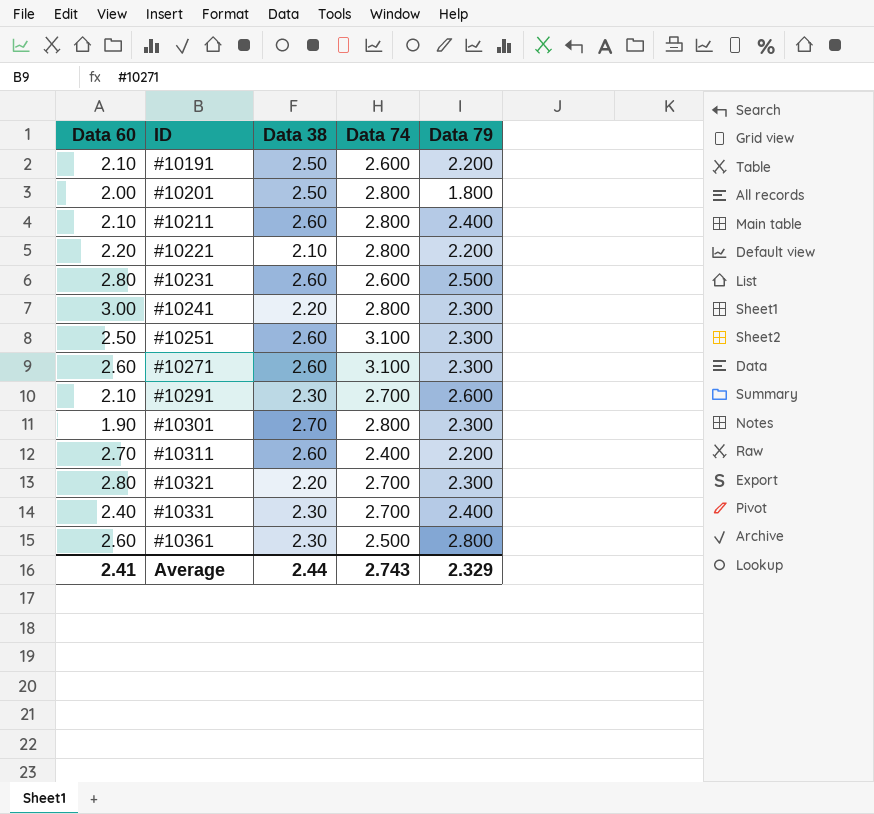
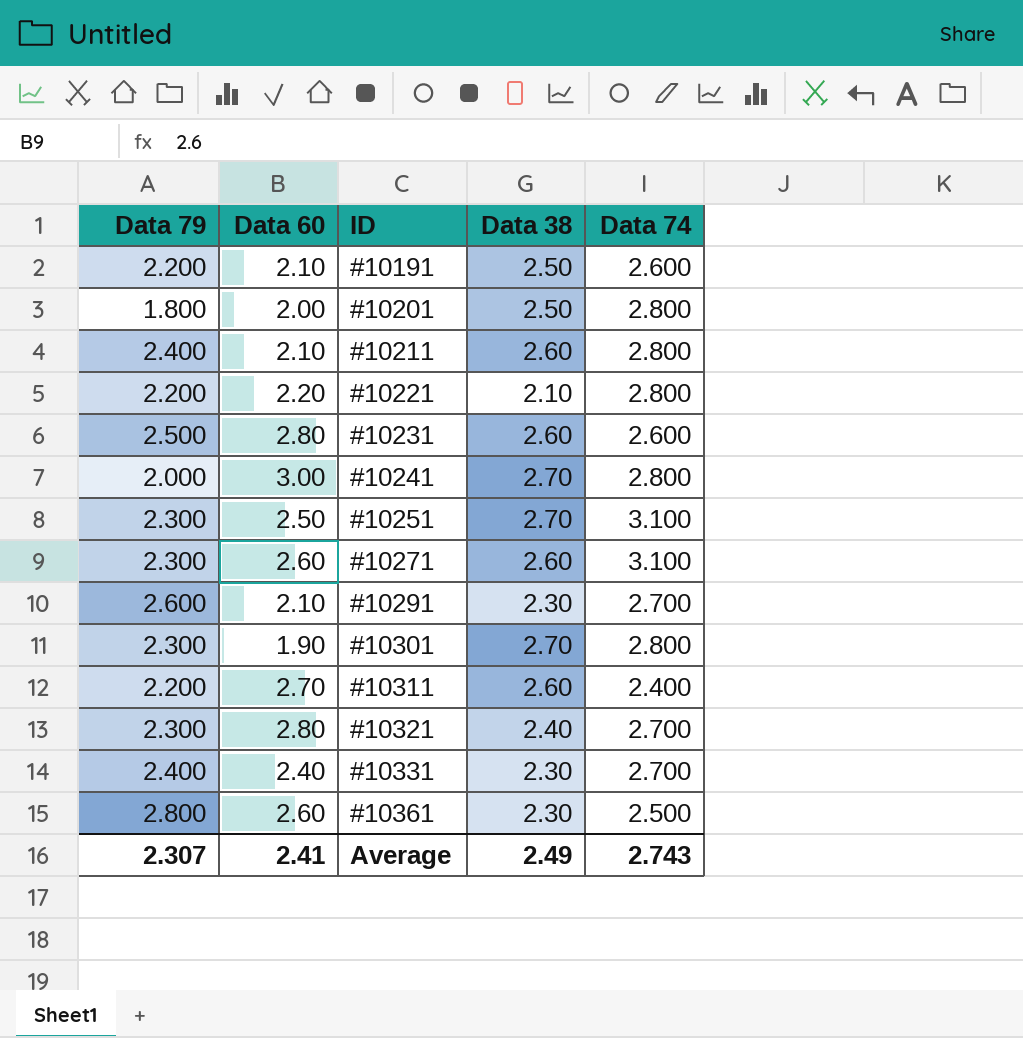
column Data 79 | position: 5 -> 1
#10241 | Data 79: 2.300 -> 2.000
#10241 | Data 38: 2.20 -> 2.70
#10251 | Data 38: 2.60 -> 2.70
#10321 | Data 38: 2.20 -> 2.40
Average | Data 79: 2.329 -> 2.307
Average | Data 38: 2.44 -> 2.49

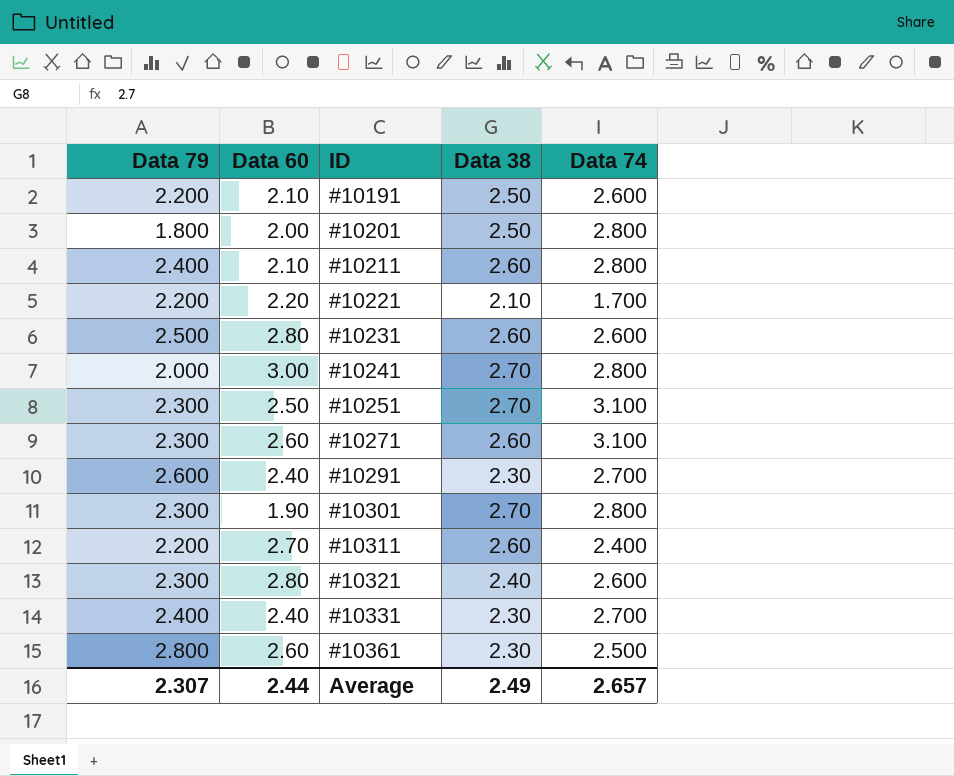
#10221 | Data 74: 2.800 -> 1.700
#10291 | Data 60: 2.10 -> 2.40
#10321 | Data 74: 2.700 -> 2.600
Average | Data 60: 2.41 -> 2.44
Average | Data 74: 2.743 -> 2.657

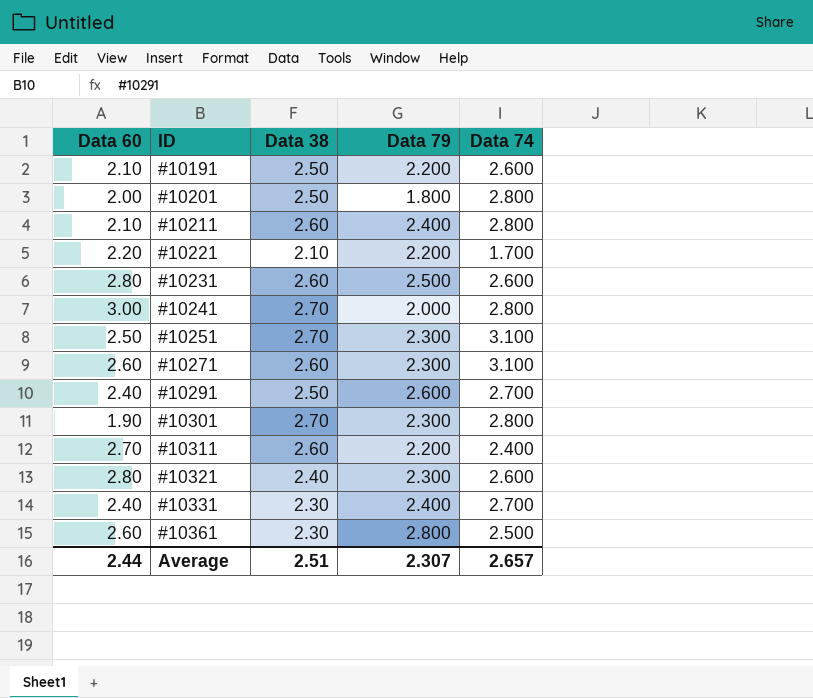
column Data 79 | position: 1 -> 4
#10291 | Data 38: 2.30 -> 2.50
Average | Data 38: 2.49 -> 2.51

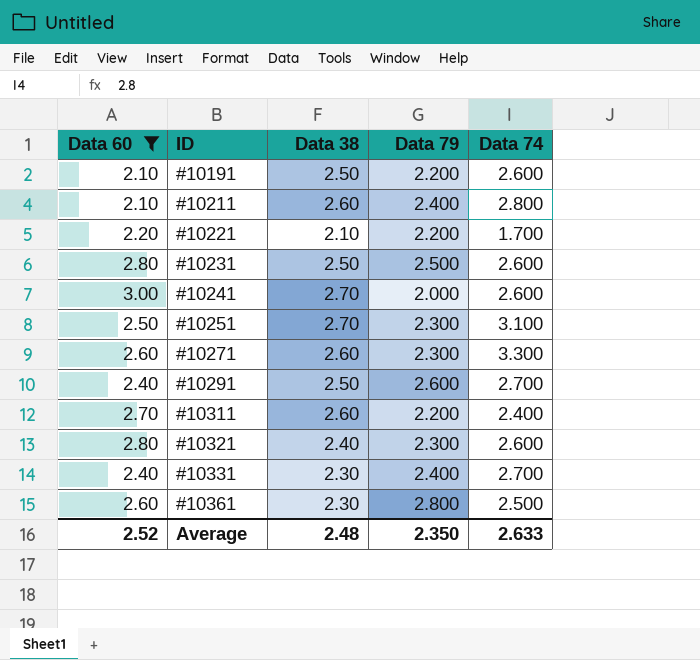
filter: none -> Data 60 >= 2.10
#10231 | Data 38: 2.60 -> 2.50
#10241 | Data 74: 2.800 -> 2.600
#10271 | Data 74: 3.100 -> 3.300
Average | Data 60: 2.44 -> 2.52
Average | Data 38: 2.51 -> 2.48
Average | Data 79: 2.307 -> 2.350
Average | Data 74: 2.657 -> 2.633

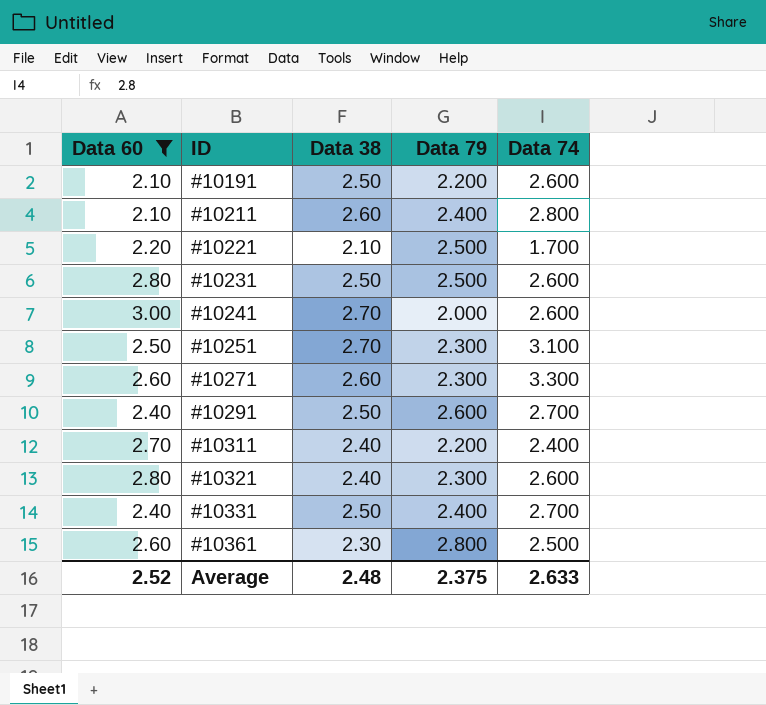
#10221 | Data 79: 2.200 -> 2.500
#10311 | Data 38: 2.60 -> 2.40
#10331 | Data 38: 2.30 -> 2.50
Average | Data 79: 2.350 -> 2.375

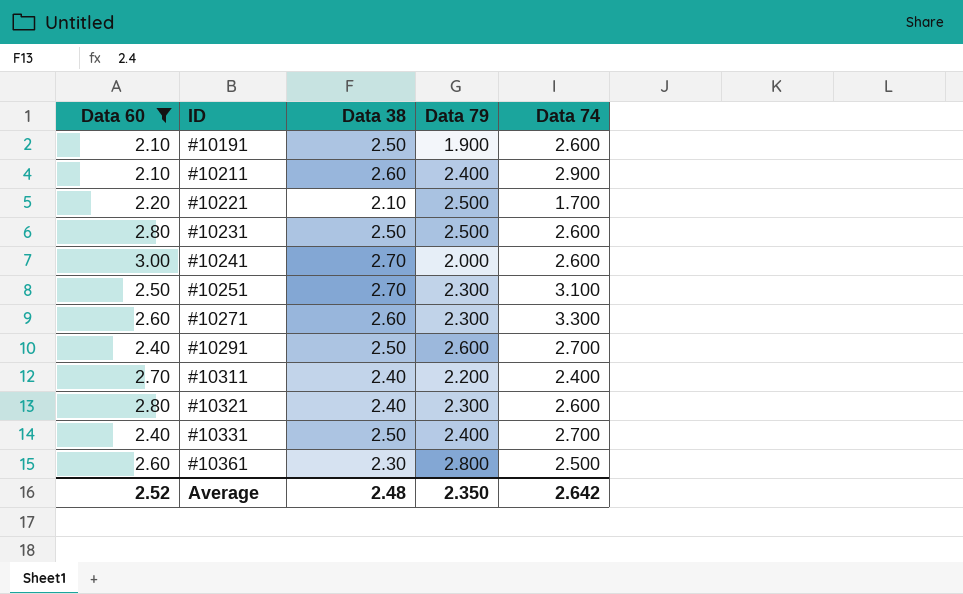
#10191 | Data 79: 2.200 -> 1.900
#10211 | Data 74: 2.800 -> 2.900
Average | Data 79: 2.375 -> 2.350
Average | Data 74: 2.633 -> 2.642

